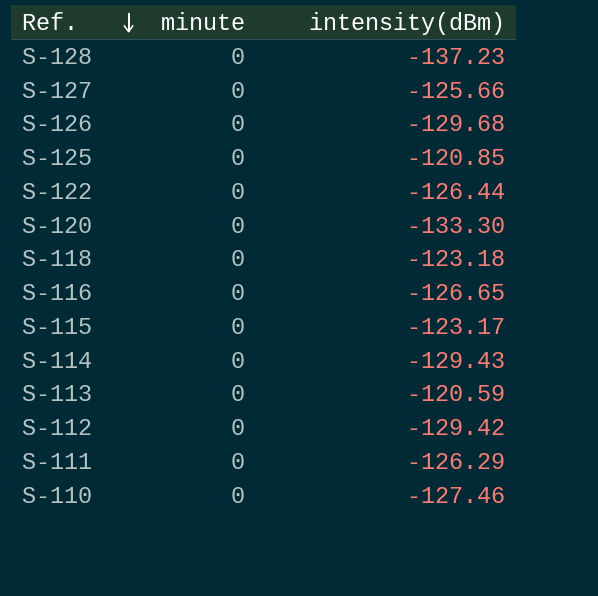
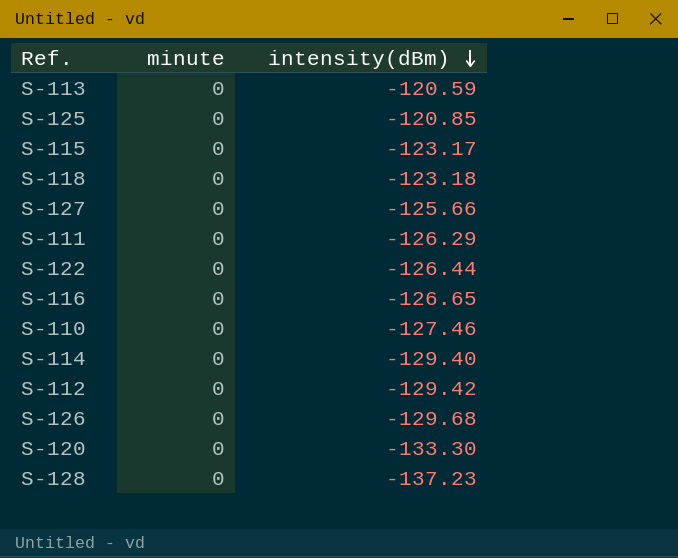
row order: Ref. descending -> intensity(dBm) descending
S-114 | intensity(dBm): -129.43 -> -129.40

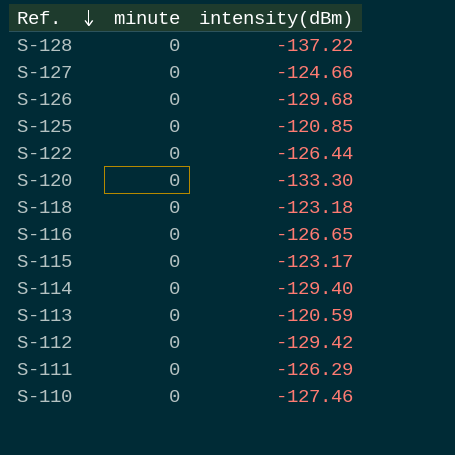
row order: intensity(dBm) descending -> Ref. descending
S-128 | intensity(dBm): -137.23 -> -137.22
S-127 | intensity(dBm): -125.66 -> -124.66

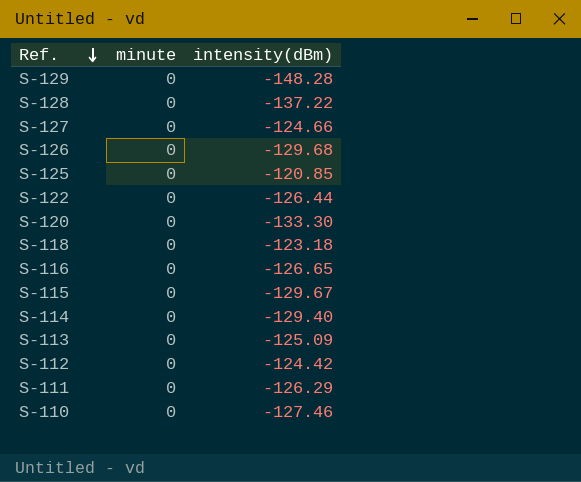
row S-129: none -> 0 | -148.28
S-115 | intensity(dBm): -123.17 -> -129.67
S-113 | intensity(dBm): -120.59 -> -125.09
S-112 | intensity(dBm): -129.42 -> -124.42

